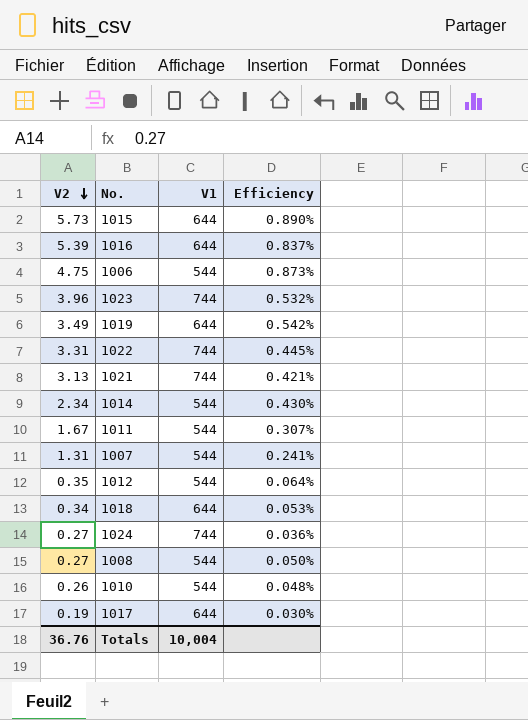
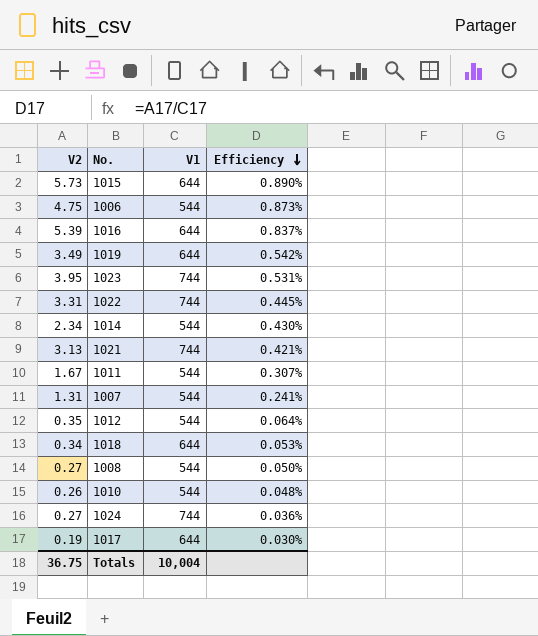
row order: V2 descending -> Efficiency descending
1023 | V2: 3.96 -> 3.95
1023 | Efficiency: 0.532% -> 0.531%
Totals | V2: 36.76 -> 36.75

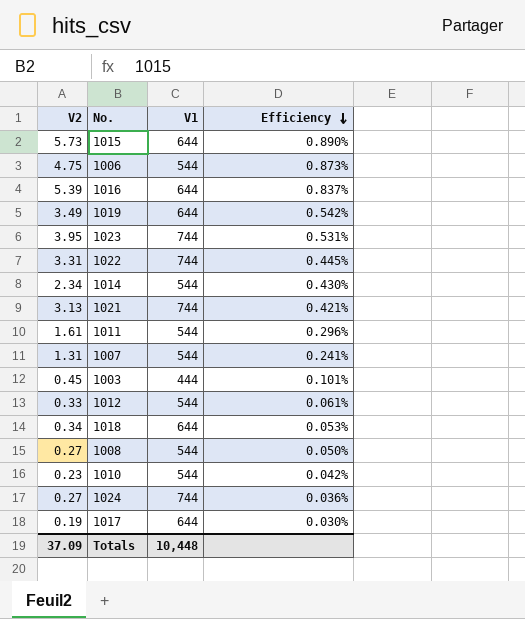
1011 | V2: 1.67 -> 1.61
1011 | Efficiency: 0.307% -> 0.296%
row 1003: none -> 0.45 | 444 | 0.101%
1012 | V2: 0.35 -> 0.33
1012 | Efficiency: 0.064% -> 0.061%
1010 | V2: 0.26 -> 0.23
1010 | Efficiency: 0.048% -> 0.042%
Totals | V2: 36.75 -> 37.09
Totals | V1: 10,004 -> 10,448

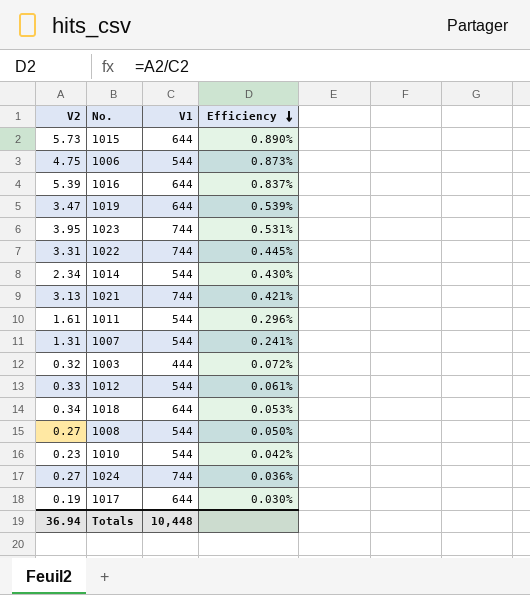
1019 | V2: 3.49 -> 3.47
1019 | Efficiency: 0.542% -> 0.539%
1003 | V2: 0.45 -> 0.32
1003 | Efficiency: 0.101% -> 0.072%
Totals | V2: 37.09 -> 36.94

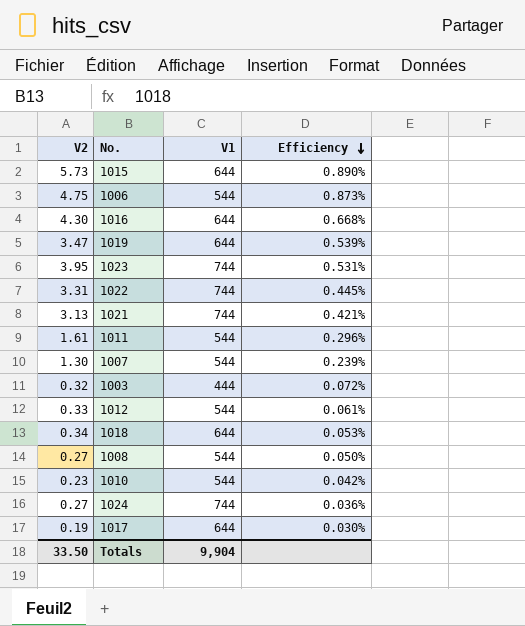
row 1014: 2.34 | 544 | 0.430% -> none
1016 | V2: 5.39 -> 4.30
1016 | Efficiency: 0.837% -> 0.668%
1007 | V2: 1.31 -> 1.30
1007 | Efficiency: 0.241% -> 0.239%
Totals | V2: 36.94 -> 33.50
Totals | V1: 10,448 -> 9,904

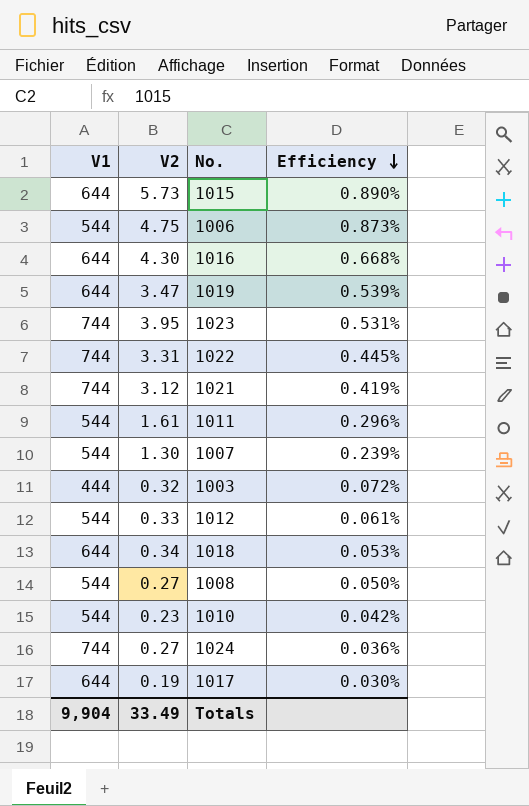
column V1 | position: 3 -> 1
1021 | V2: 3.13 -> 3.12
1021 | Efficiency: 0.421% -> 0.419%
Totals | V2: 33.50 -> 33.49

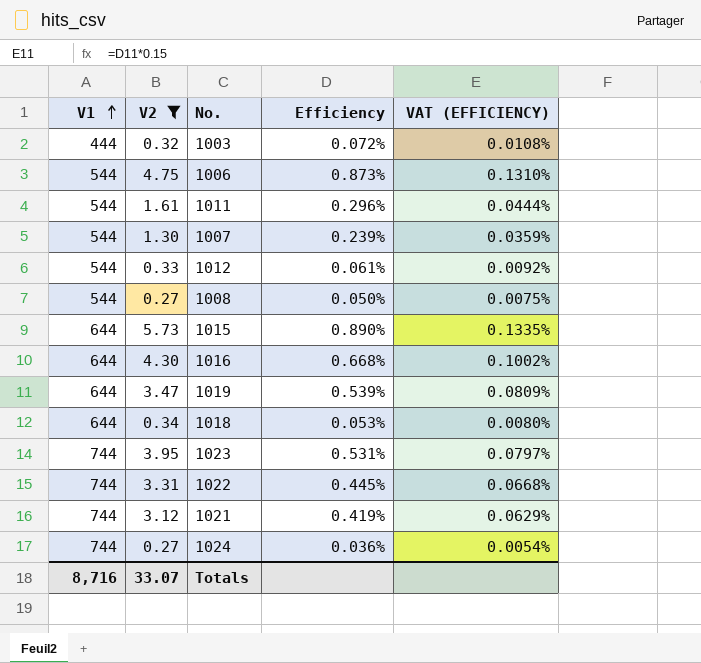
filter: none -> V2 >= 0.27
row order: Efficiency descending -> V1 ascending
column VAT (EFFICIENCY) | formula: none -> [Efficiency] * 0.15
Totals | V1: 9,904 -> 8,716
Totals | V2: 33.49 -> 33.07

